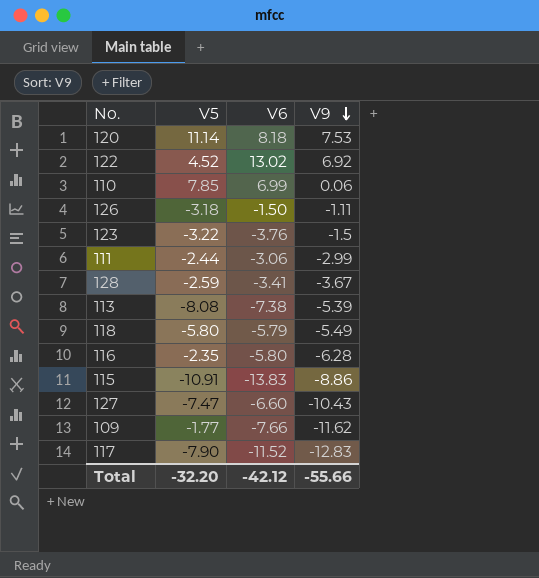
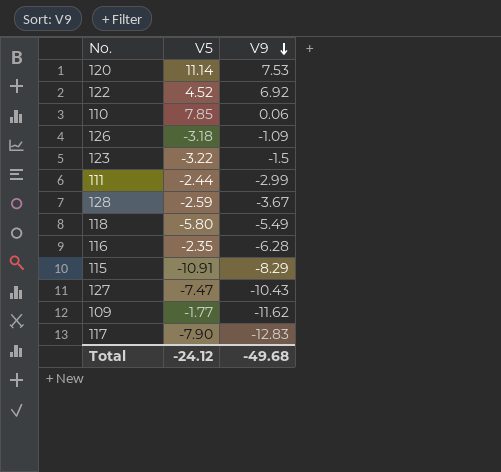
column V6 | position: 3 -> none
row 113: -8.08 | -7.38 | -5.39 -> none
126 | V9: -1.11 -> -1.09
115 | V9: -8.86 -> -8.29
Total | V5: -32.20 -> -24.12
Total | V9: -55.66 -> -49.68

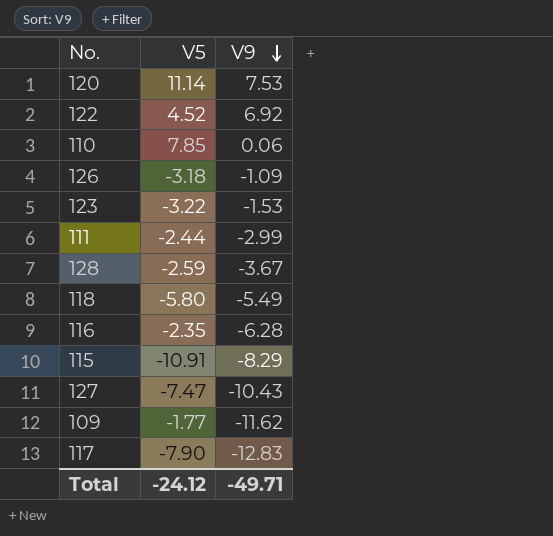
123 | V9: -1.5 -> -1.53
Total | V9: -49.68 -> -49.71

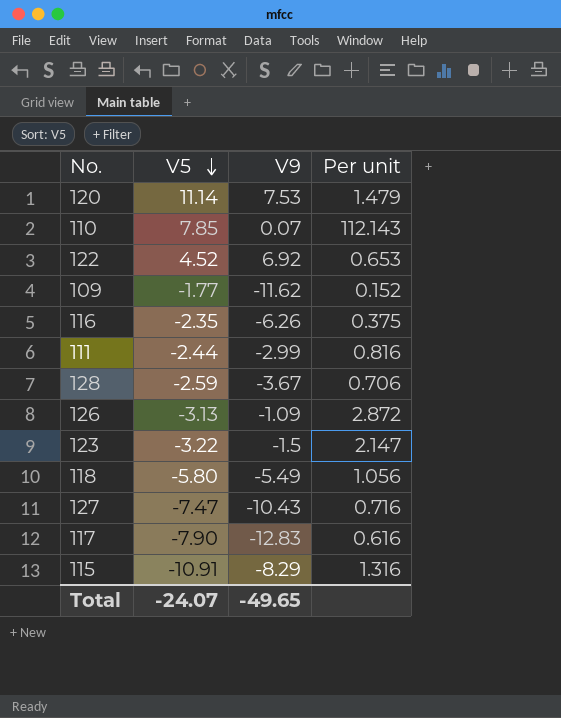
row order: V9 descending -> V5 descending
column Per unit | formula: none -> [V5] / [V9]
110 | V9: 0.06 -> 0.07
116 | V9: -6.28 -> -6.26
126 | V5: -3.18 -> -3.13
123 | V9: -1.53 -> -1.5
Total | V5: -24.12 -> -24.07
Total | V9: -49.71 -> -49.65

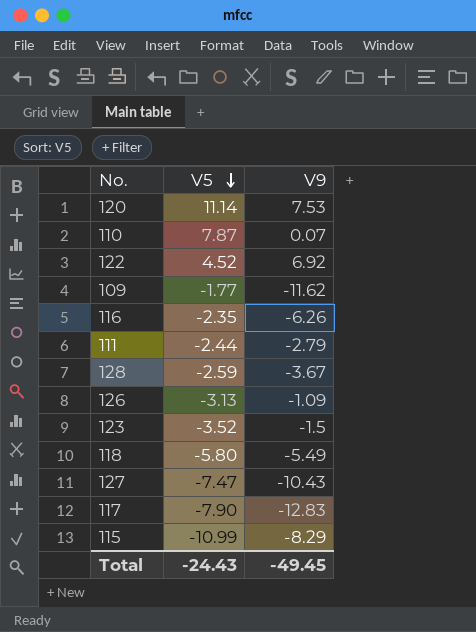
column Per unit | formula: [V5] / [V9] -> none
110 | V5: 7.85 -> 7.87
111 | V9: -2.99 -> -2.79
123 | V5: -3.22 -> -3.52
115 | V5: -10.91 -> -10.99
Total | V5: -24.07 -> -24.43
Total | V9: -49.65 -> -49.45

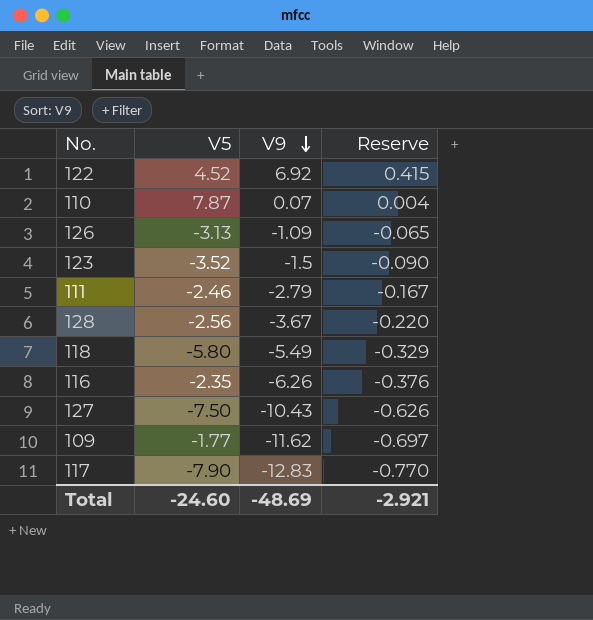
row order: V5 descending -> V9 descending
column Reserve | formula: none -> [V9] * 0.06
row 120: 11.14 | 7.53 -> none
row 115: -10.99 | -8.29 -> none
111 | V5: -2.44 -> -2.46
128 | V5: -2.59 -> -2.56
127 | V5: -7.47 -> -7.50
Total | V5: -24.43 -> -24.60
Total | V9: -49.45 -> -48.69

